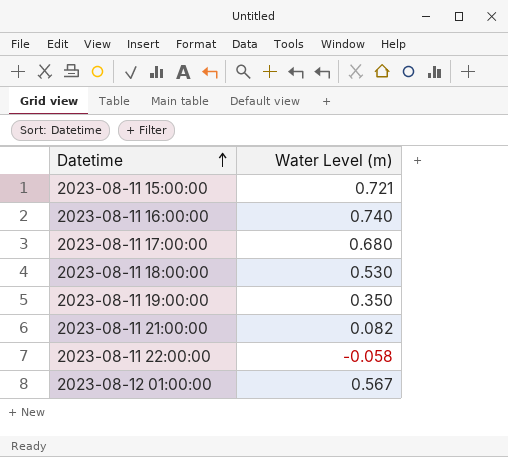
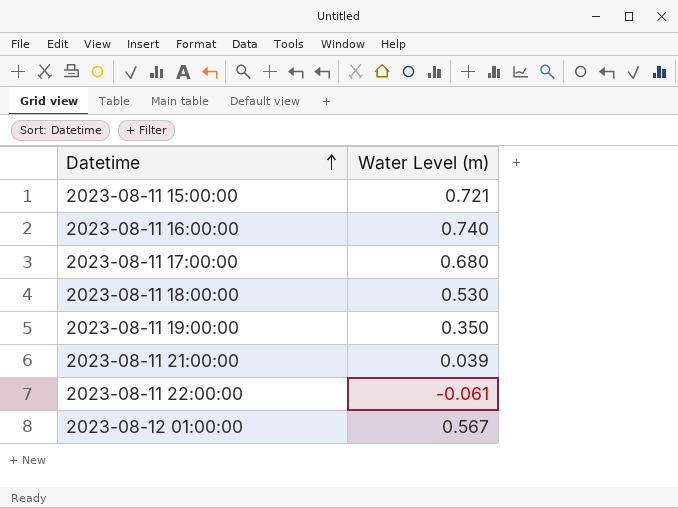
2023-08-11 21:00:00 | Water Level (m): 0.082 -> 0.039
2023-08-11 22:00:00 | Water Level (m): -0.058 -> -0.061

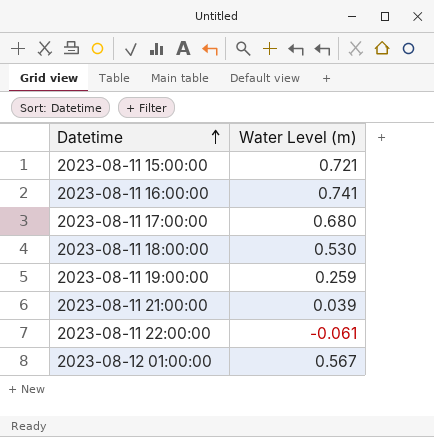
2023-08-11 16:00:00 | Water Level (m): 0.740 -> 0.741
2023-08-11 19:00:00 | Water Level (m): 0.350 -> 0.259

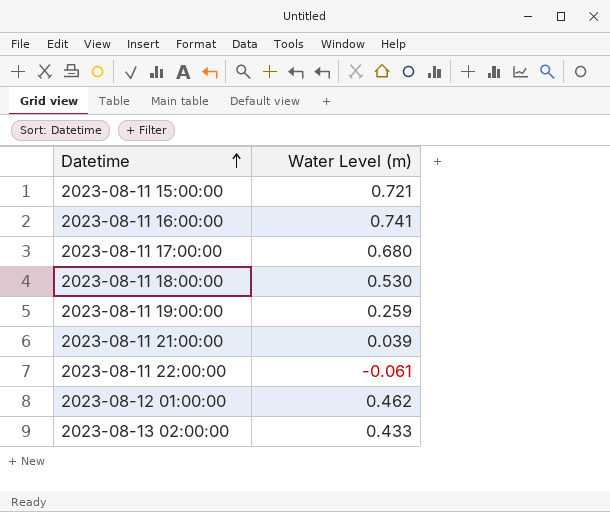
2023-08-12 01:00:00 | Water Level (m): 0.567 -> 0.462
row 2023-08-13 02:00:00: none -> 0.433

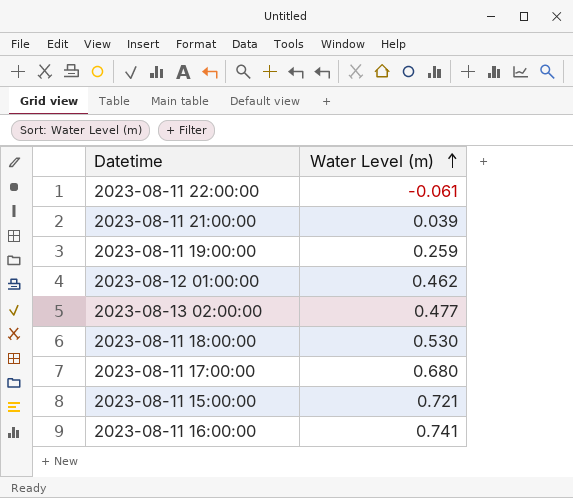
row order: Datetime ascending -> Water Level (m) ascending
2023-08-13 02:00:00 | Water Level (m): 0.433 -> 0.477

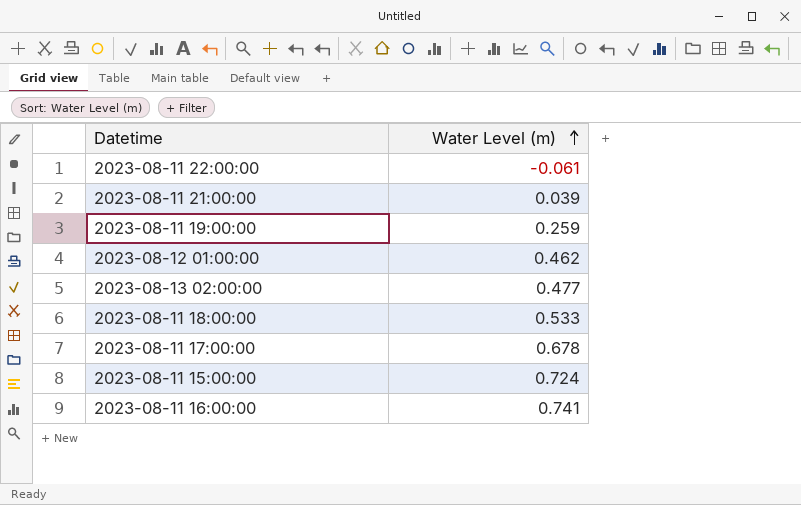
2023-08-11 18:00:00 | Water Level (m): 0.530 -> 0.533
2023-08-11 17:00:00 | Water Level (m): 0.680 -> 0.678
2023-08-11 15:00:00 | Water Level (m): 0.721 -> 0.724

